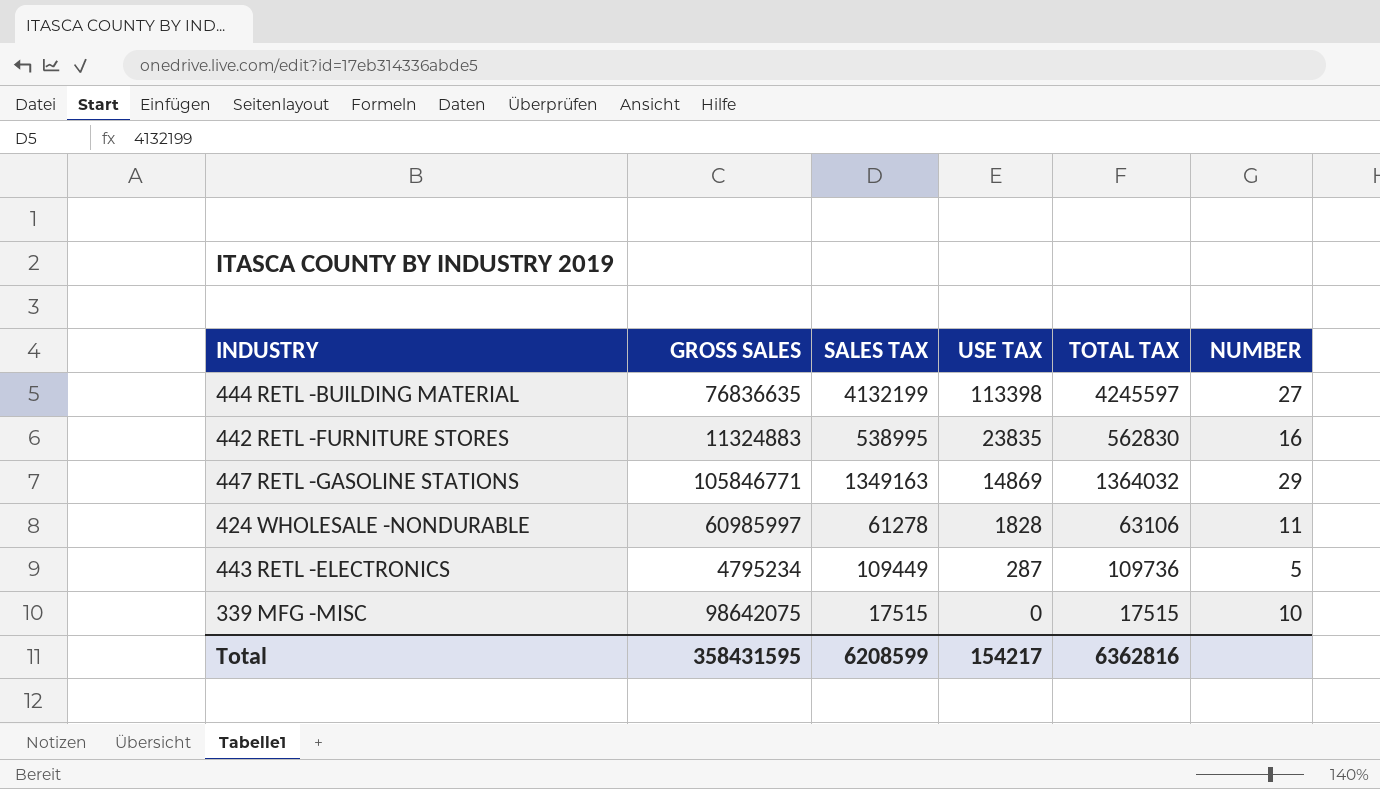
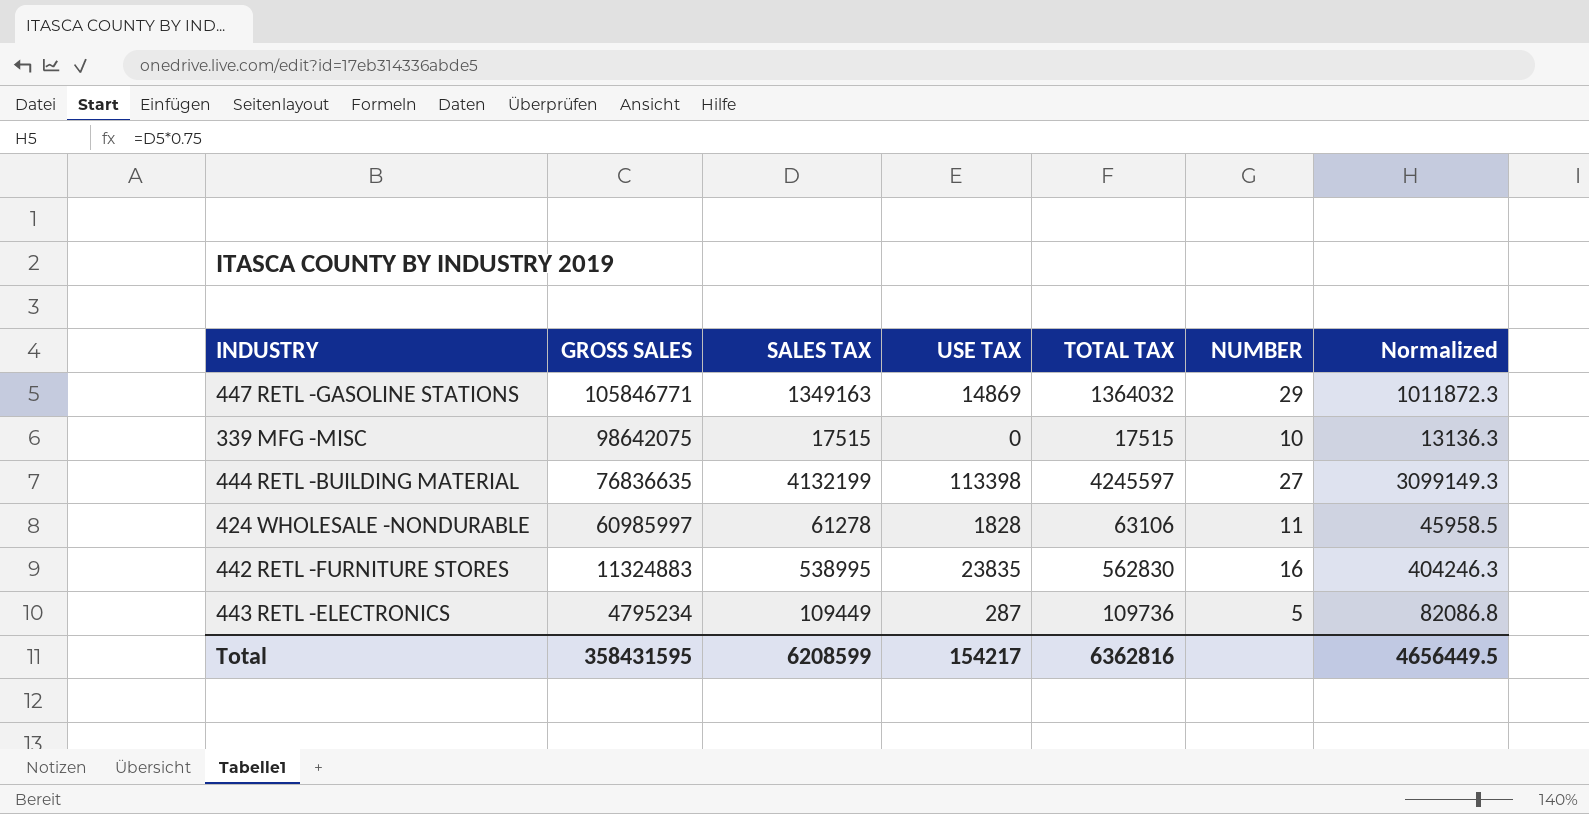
row order: USE TAX descending -> GROSS SALES descending
column Normalized | formula: none -> [SALES TAX] * 0.75

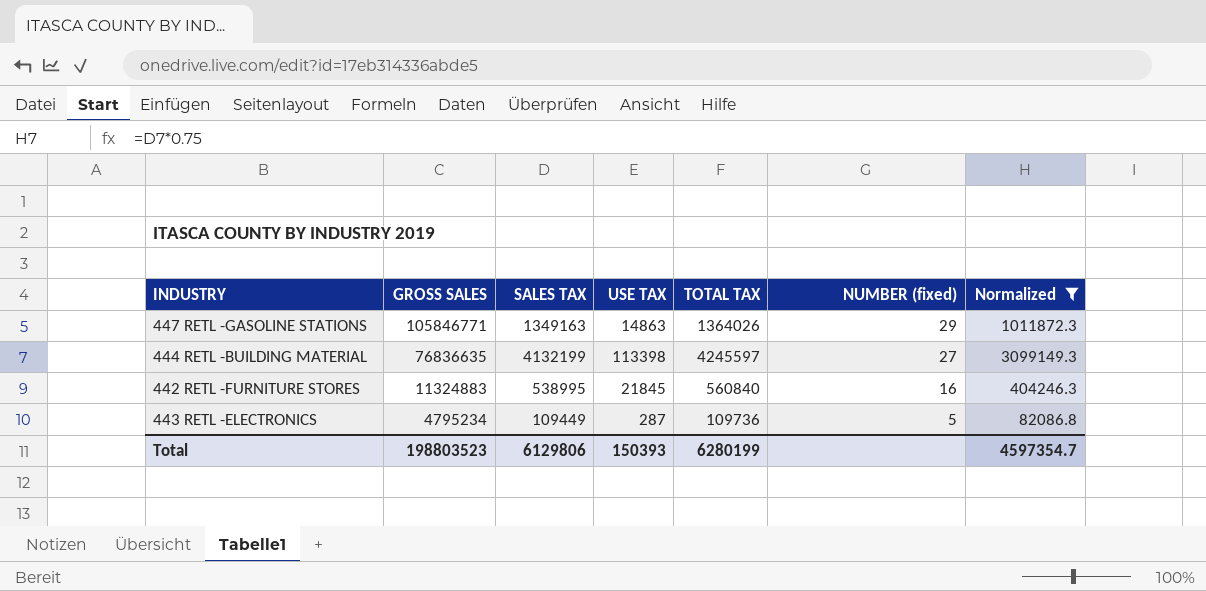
filter: none -> Normalized >= 82086.8
column name: NUMBER -> NUMBER (fixed)
447 RETL -GASOLINE STATIONS | USE TAX: 14869 -> 14863
447 RETL -GASOLINE STATIONS | TOTAL TAX: 1364032 -> 1364026
442 RETL -FURNITURE STORES | USE TAX: 23835 -> 21845
442 RETL -FURNITURE STORES | TOTAL TAX: 562830 -> 560840
Total | GROSS SALES: 358431595 -> 198803523
Total | SALES TAX: 6208599 -> 6129806
Total | USE TAX: 154217 -> 150393
Total | TOTAL TAX: 6362816 -> 6280199
Total | Normalized: 4656449.5 -> 4597354.7

